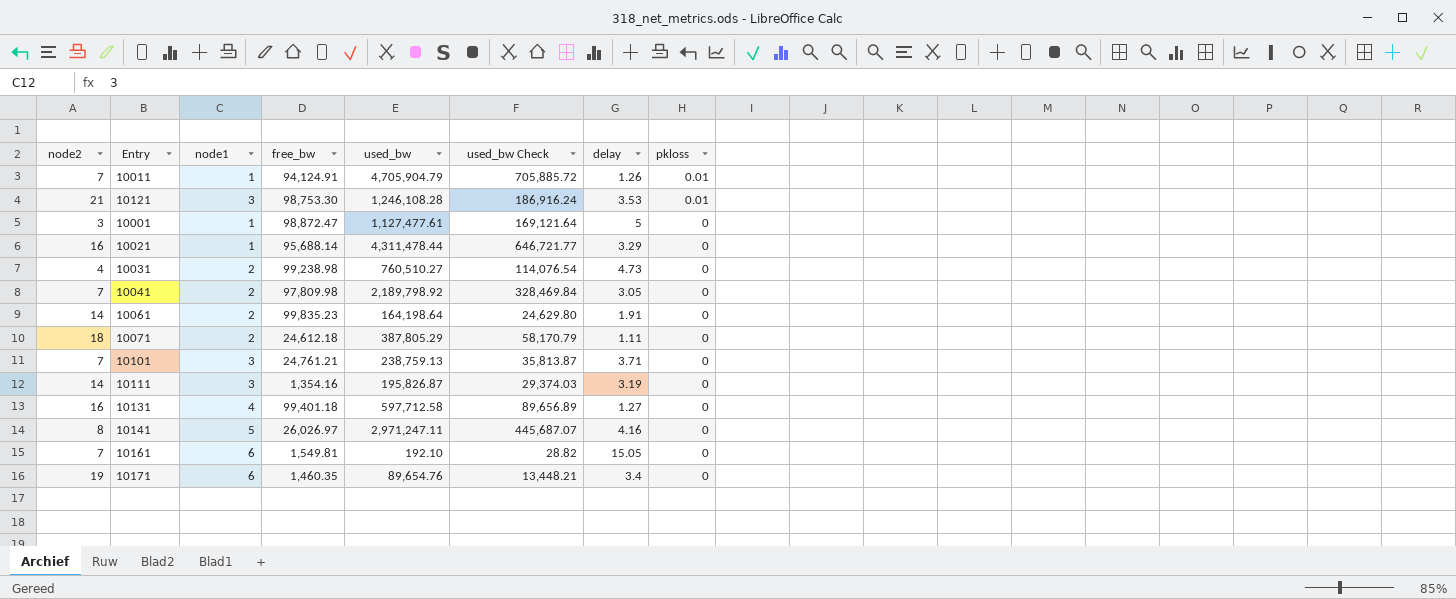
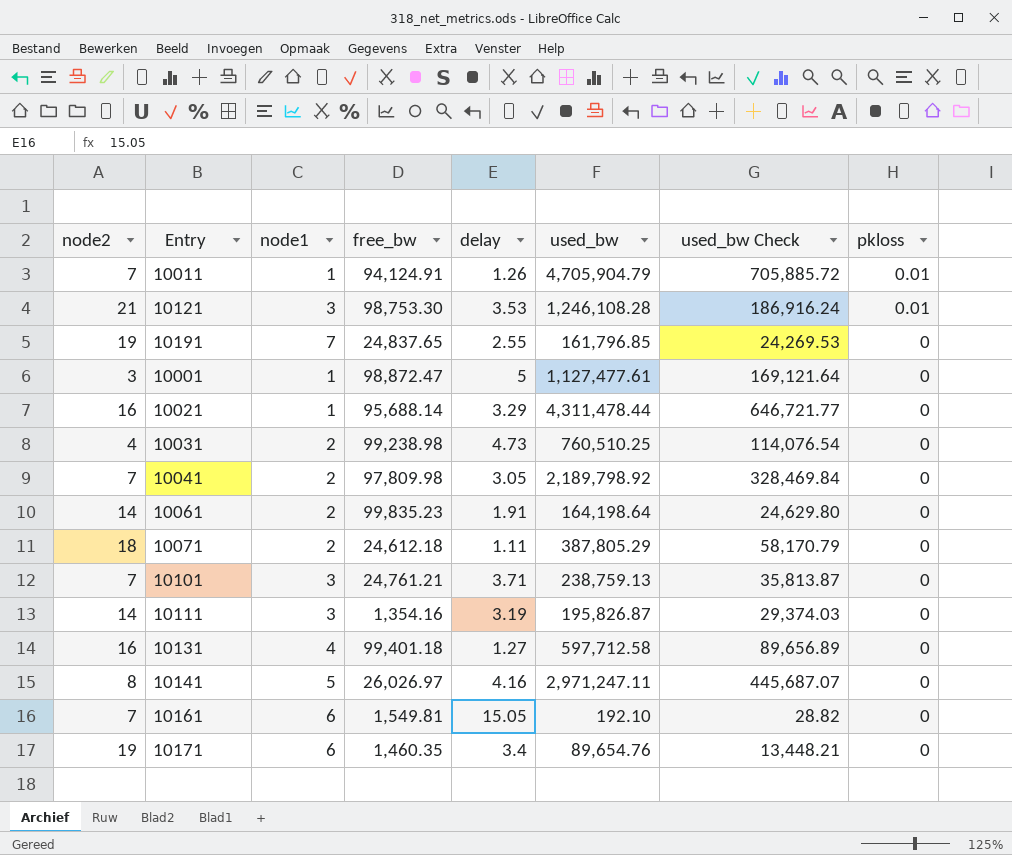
column delay | position: 7 -> 5
row 10191: none -> 19 | 7 | 24,837.65 | 2.55 | 161,796.85 | 24,269.53 | 0
10031 | used_bw: 760,510.27 -> 760,510.25

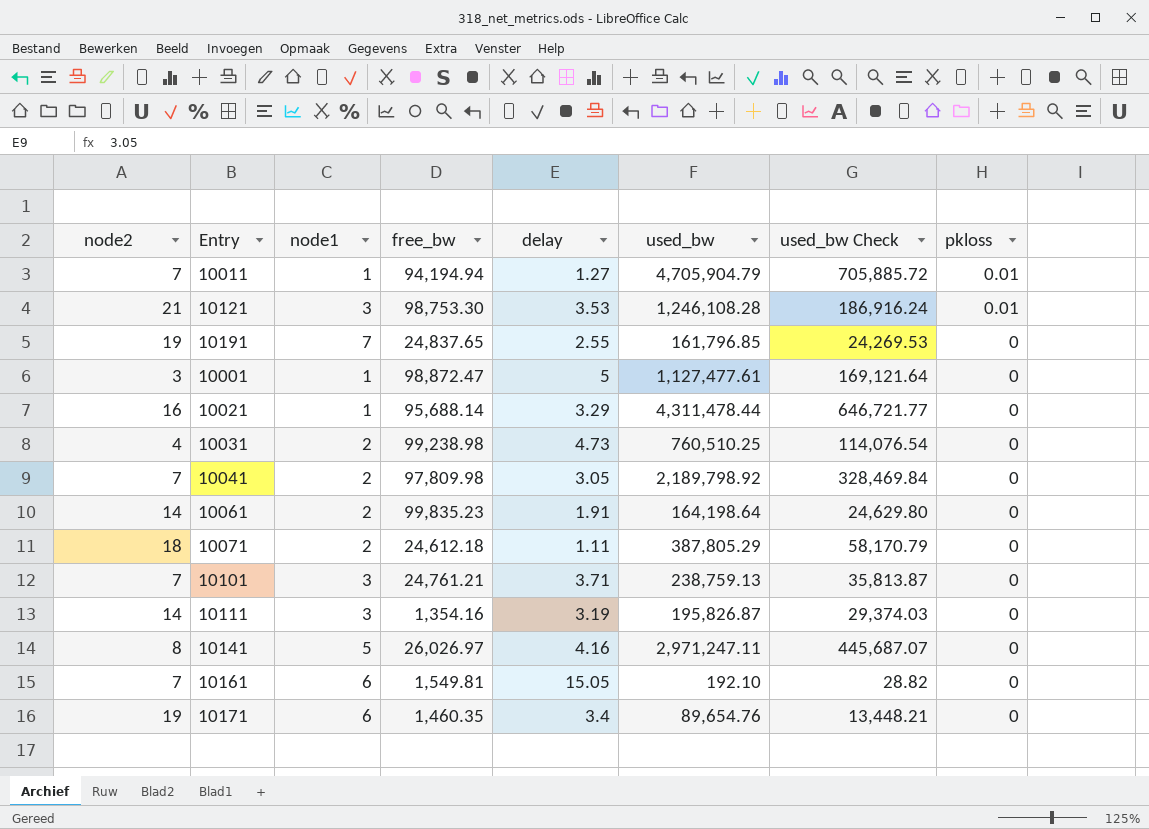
row 10131: 16 | 4 | 99,401.18 | 1.27 | 597,712.58 | 89,656.89 | 0 -> none
10011 | free_bw: 94,124.91 -> 94,194.94
10011 | delay: 1.26 -> 1.27

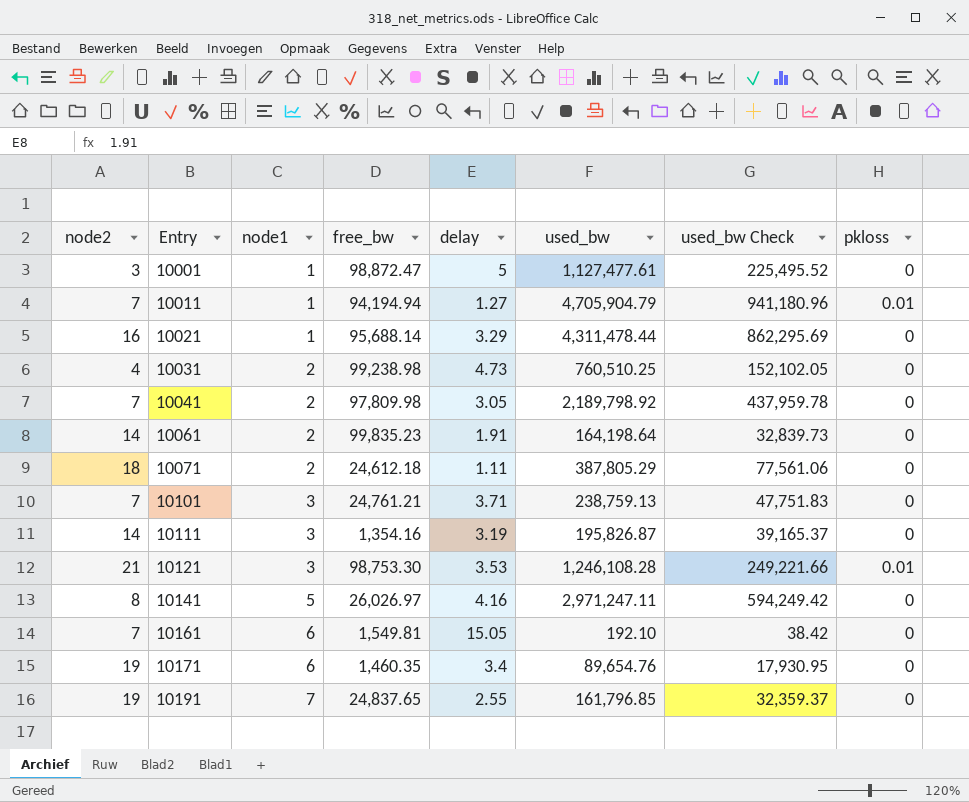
row order: pkloss descending -> Entry ascending
column used_bw Check | formula: [used_bw] * 0.15 -> [used_bw] * 0.2

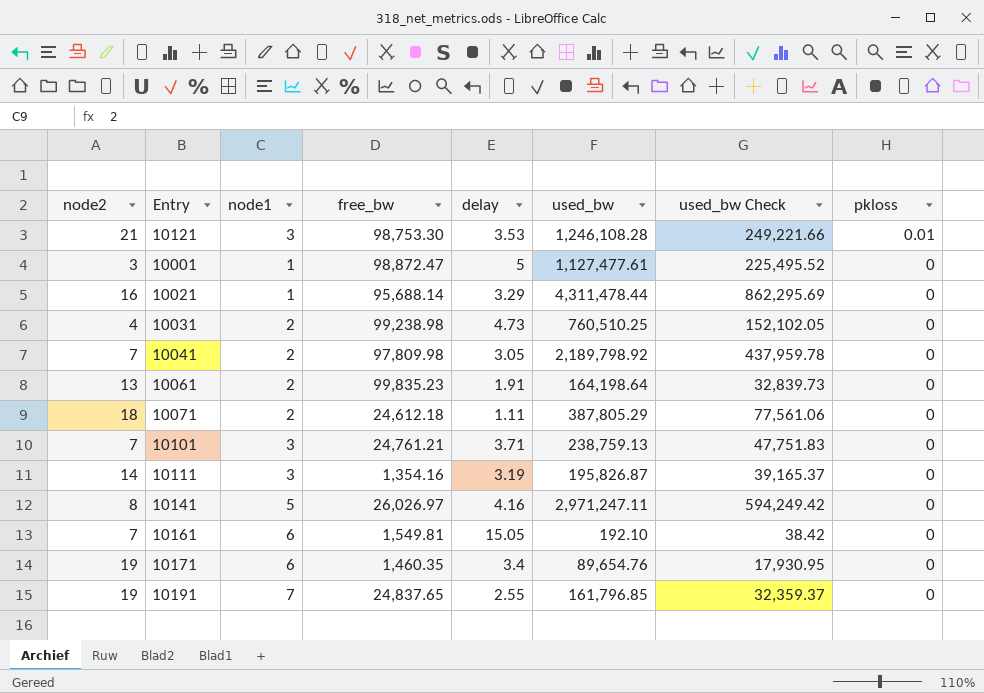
row order: Entry ascending -> pkloss descending
row 10011: 7 | 1 | 94,194.94 | 1.27 | 4,705,904.79 | 941,180.96 | 0.01 -> none
10061 | node2: 14 -> 13

